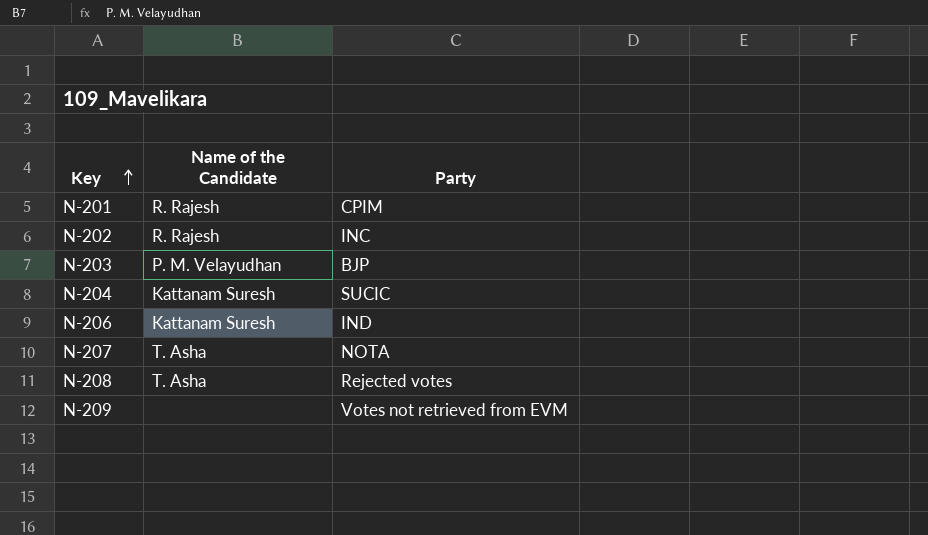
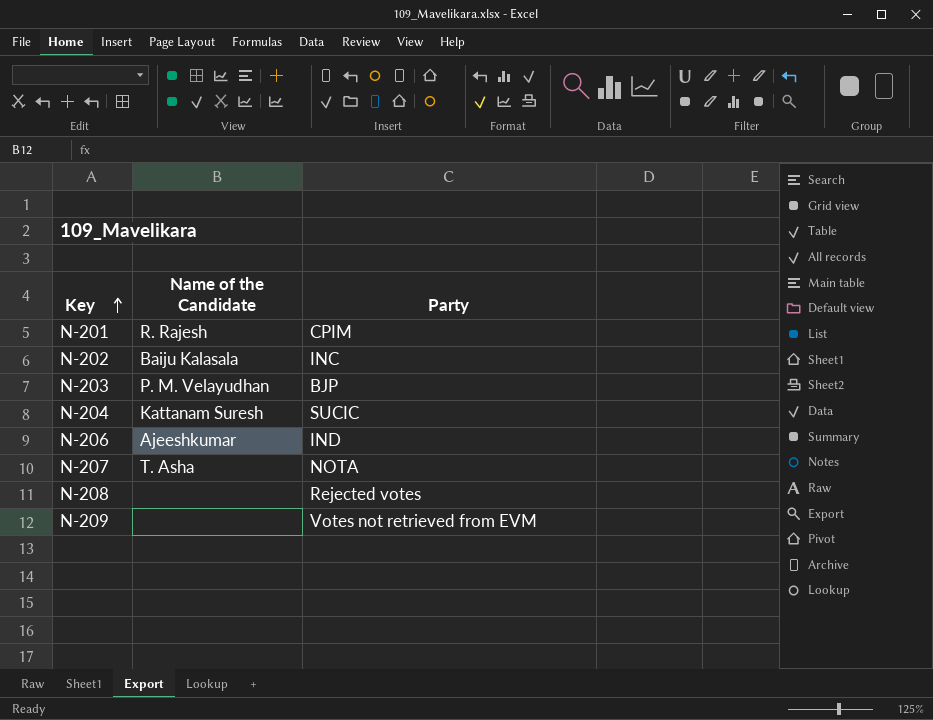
N-202 | Name of the Candidate: R. Rajesh -> Baiju Kalasala
N-206 | Name of the Candidate: Kattanam Suresh -> Ajeeshkumar
N-208 | Name of the Candidate: T. Asha -> none

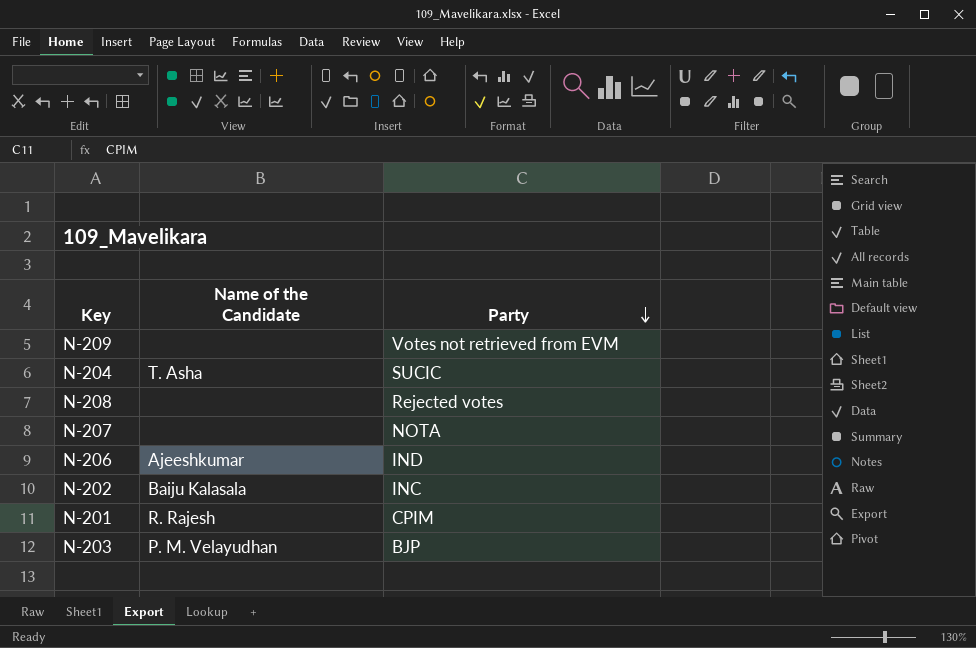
row order: Key ascending -> Party descending
N-204 | Name of the Candidate: Kattanam Suresh -> T. Asha
N-207 | Name of the Candidate: T. Asha -> none

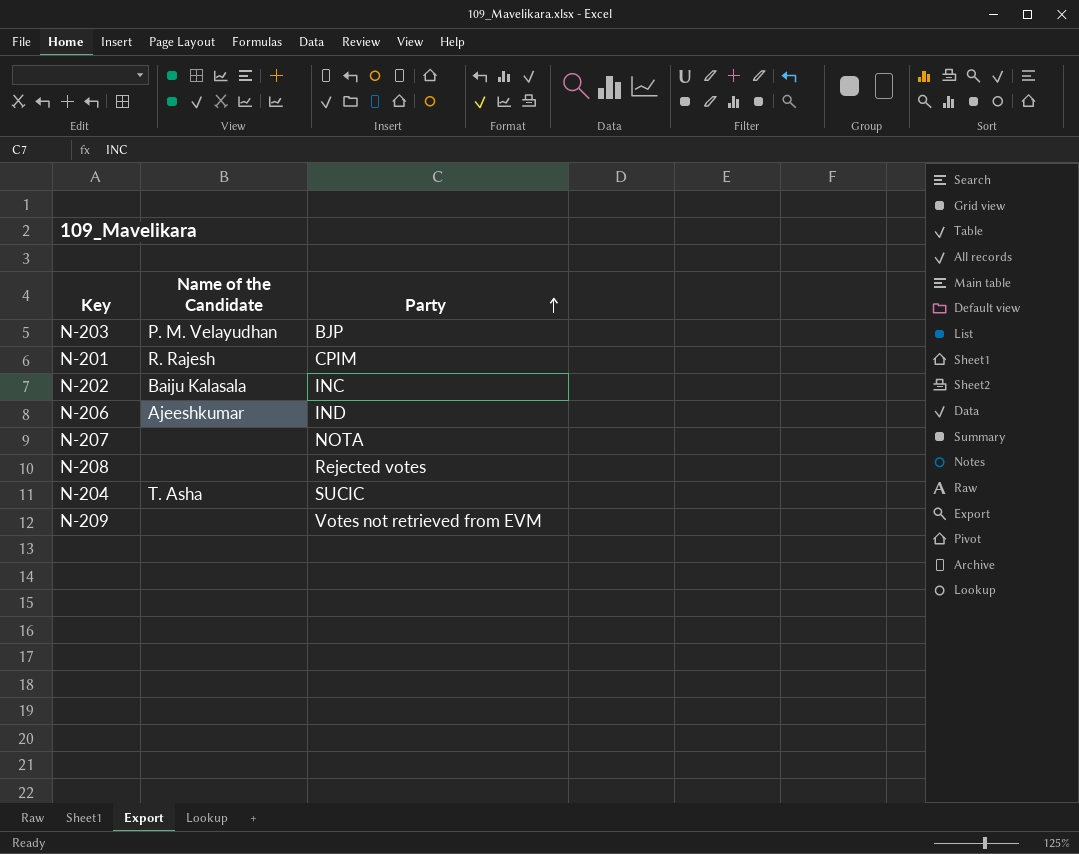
row order: Party descending -> Party ascending

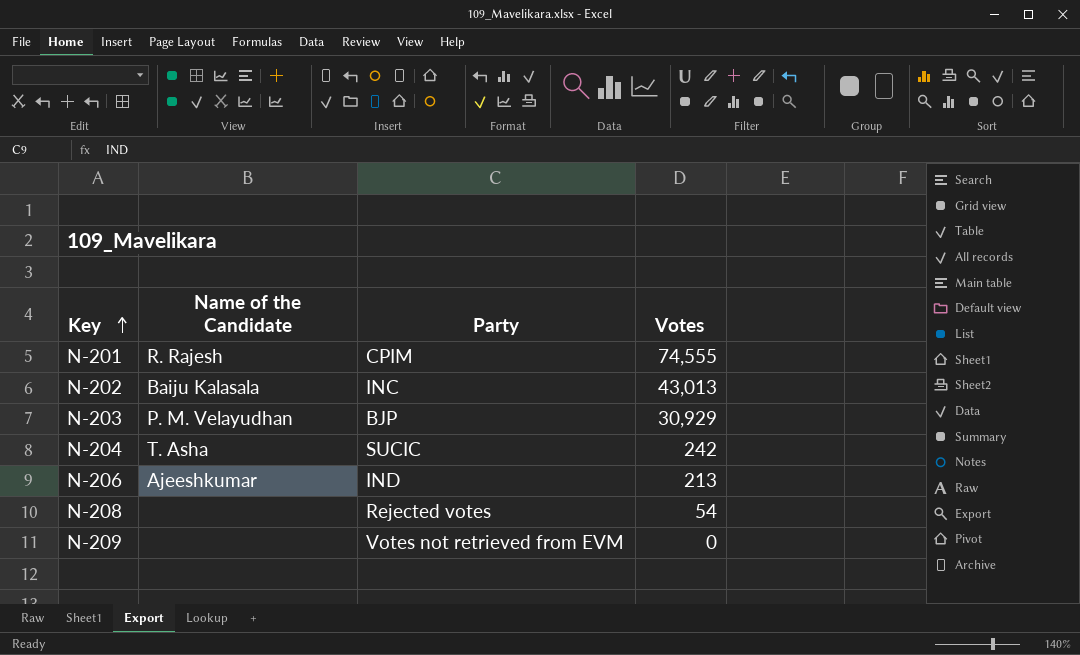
row order: Party ascending -> Key ascending
column Votes | position: none -> 4
row N-207: none | NOTA -> none

